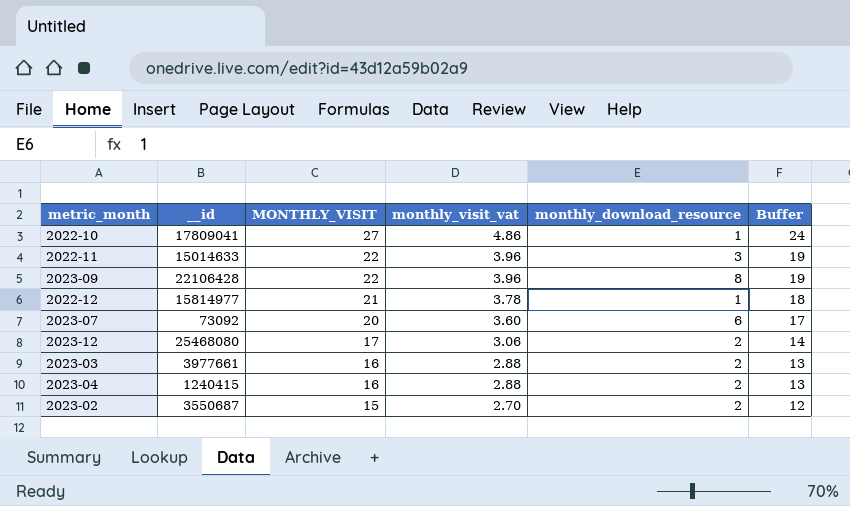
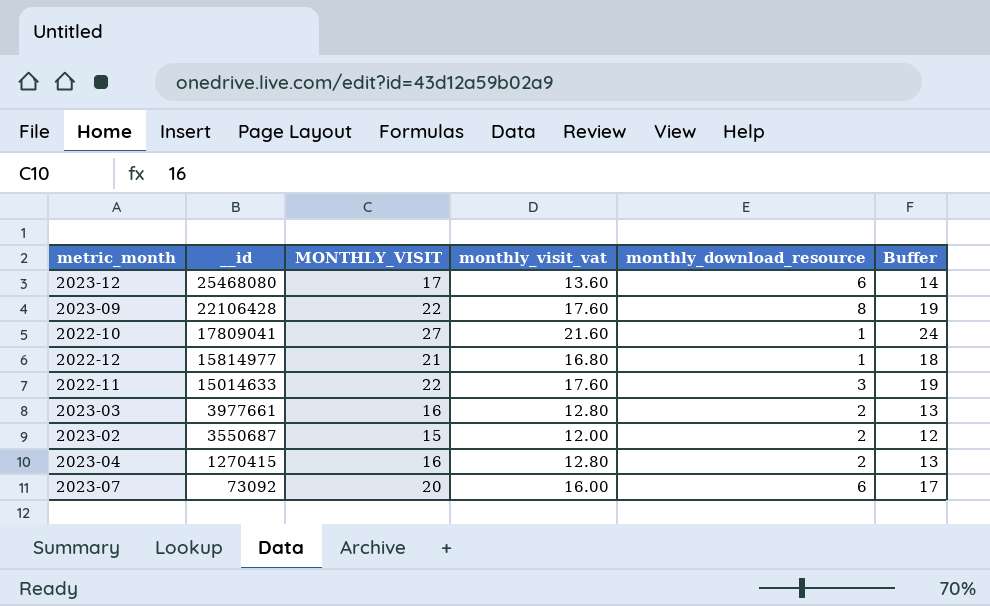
row order: MONTHLY_VISIT descending -> __id descending
column monthly_visit_vat | formula: [MONTHLY_VISIT] * 0.18 -> [MONTHLY_VISIT] * 0.8
2023-12 | monthly_download_resource: 2 -> 6
2023-04 | __id: 1240415 -> 1270415

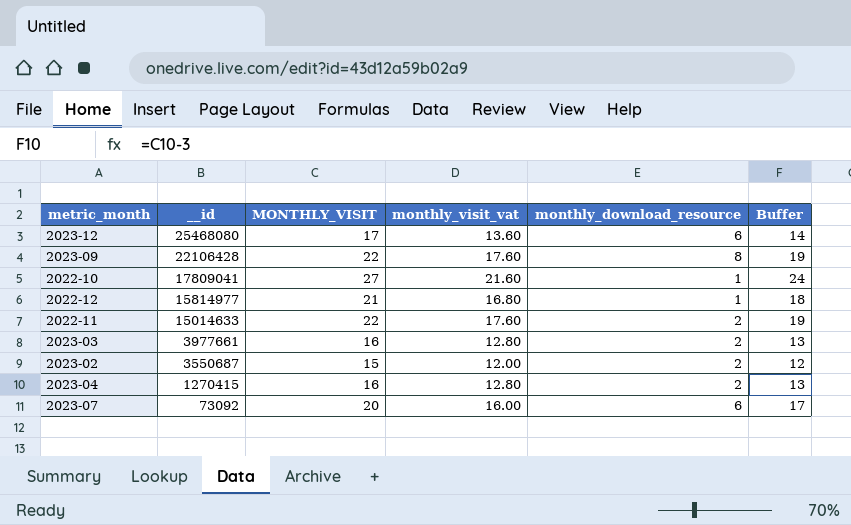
2022-11 | monthly_download_resource: 3 -> 2

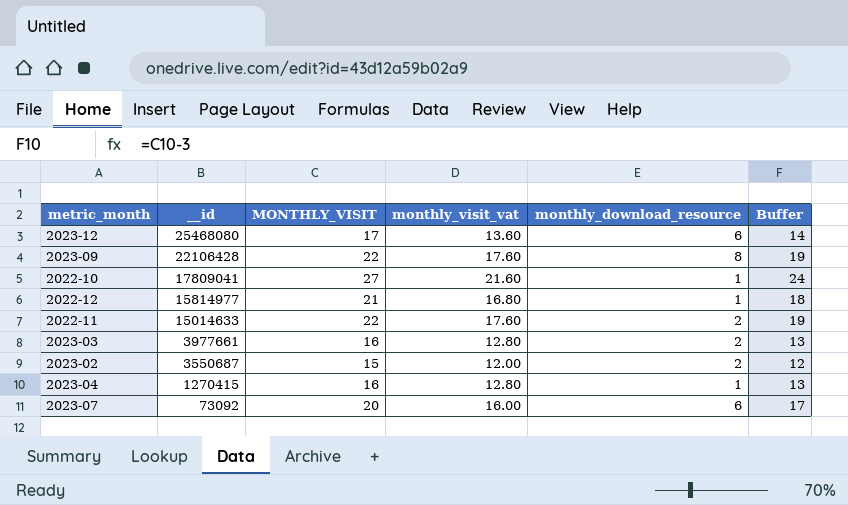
2023-04 | monthly_download_resource: 2 -> 1

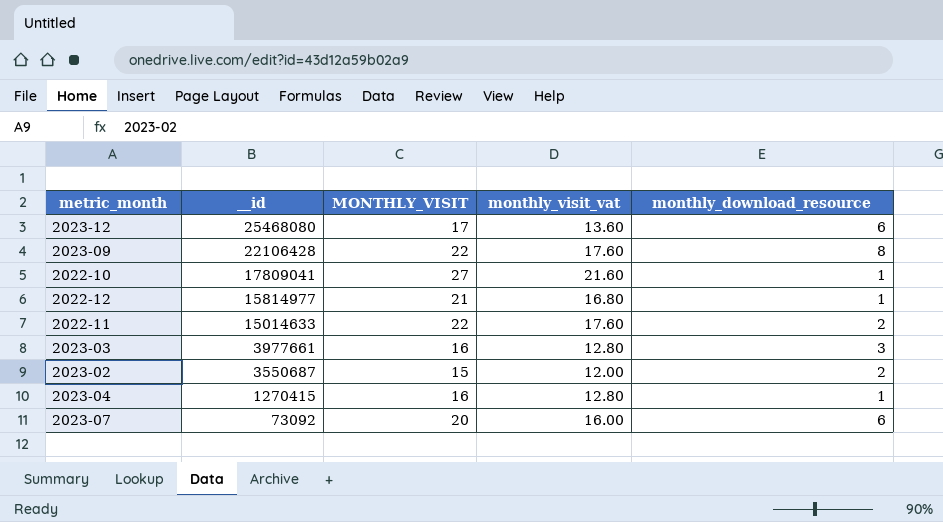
column Buffer | formula: [MONTHLY_VISIT] - 3 -> none
2023-03 | monthly_download_resource: 2 -> 3

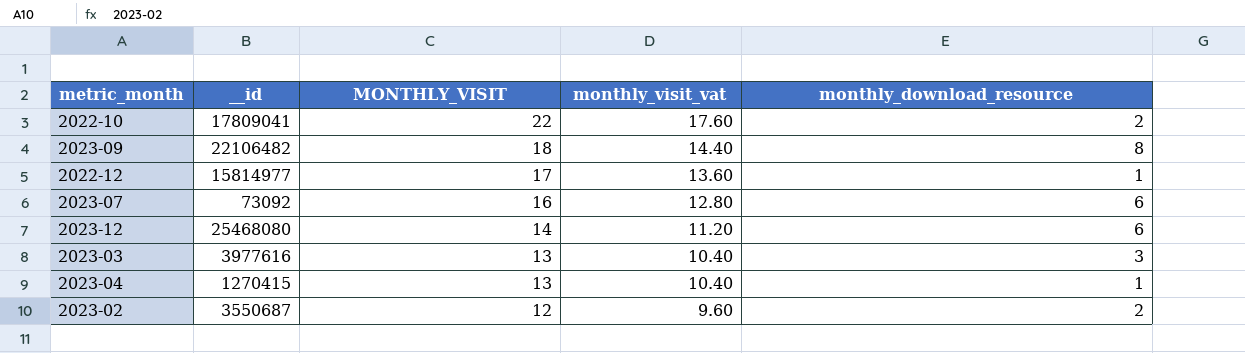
row order: __id descending -> MONTHLY_VISIT descending
row 2022-11: 15014633 | 22 | 17.60 | 2 -> none
2022-10 | MONTHLY_VISIT: 27 -> 22
2022-10 | monthly_visit_vat: 21.60 -> 17.60
2022-10 | monthly_download_resource: 1 -> 2
2023-09 | __id: 22106428 -> 22106482
2023-09 | MONTHLY_VISIT: 22 -> 18
2023-09 | monthly_visit_vat: 17.60 -> 14.40
2022-12 | MONTHLY_VISIT: 21 -> 17
2022-12 | monthly_visit_vat: 16.80 -> 13.60
2023-07 | MONTHLY_VISIT: 20 -> 16
2023-07 | monthly_visit_vat: 16.00 -> 12.80
2023-12 | MONTHLY_VISIT: 17 -> 14
2023-12 | monthly_visit_vat: 13.60 -> 11.20
2023-03 | __id: 3977661 -> 3977616
2023-03 | MONTHLY_VISIT: 16 -> 13
2023-03 | monthly_visit_vat: 12.80 -> 10.40
2023-04 | MONTHLY_VISIT: 16 -> 13
2023-04 | monthly_visit_vat: 12.80 -> 10.40
2023-02 | MONTHLY_VISIT: 15 -> 12
2023-02 | monthly_visit_vat: 12.00 -> 9.60

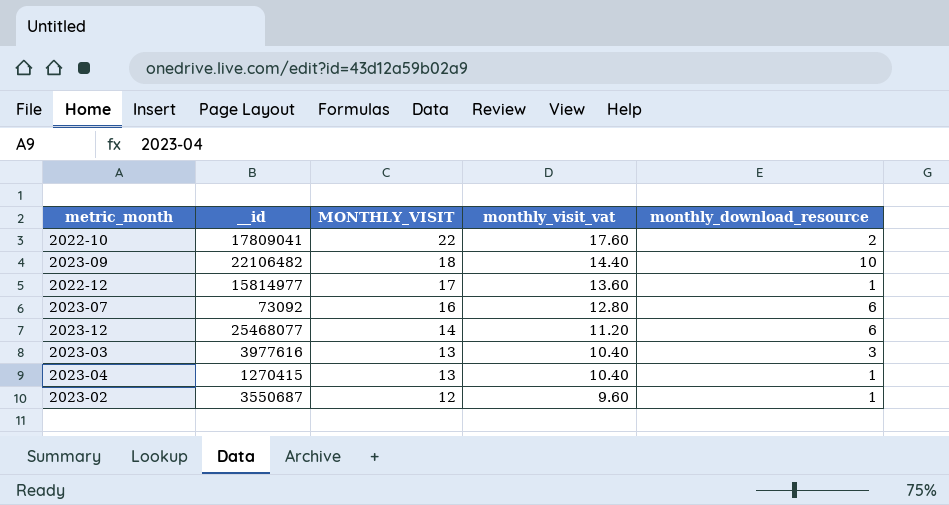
2023-09 | monthly_download_resource: 8 -> 10
2023-12 | __id: 25468080 -> 25468077
2023-02 | monthly_download_resource: 2 -> 1

